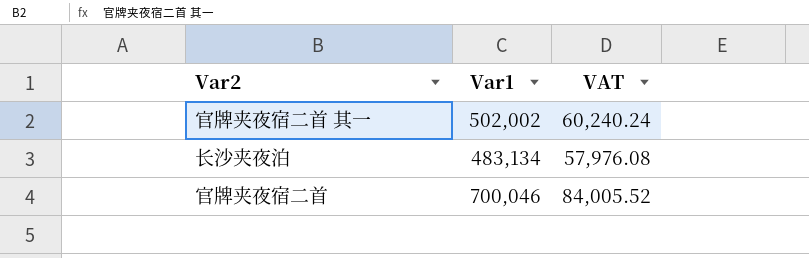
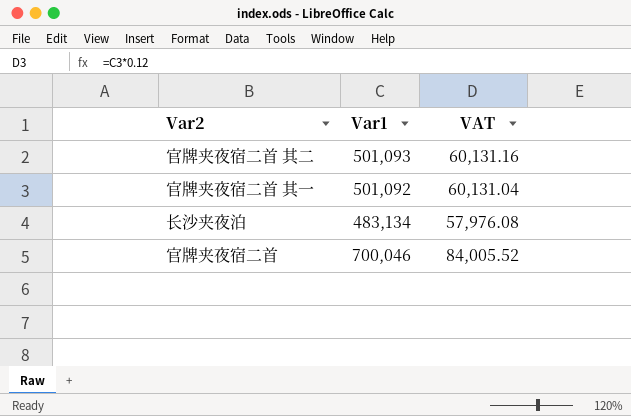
row 官牌夹夜宿二首 其二: none -> 501,093 | 60,131.16
官牌夹夜宿二首 其一 | Var1: 502,002 -> 501,092
官牌夹夜宿二首 其一 | VAT: 60,240.24 -> 60,131.04

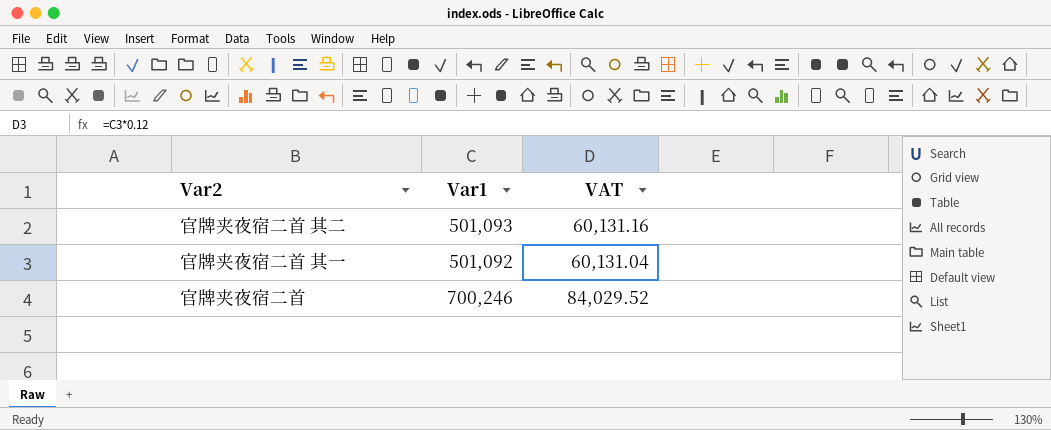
row 长沙夹夜泊: 483,134 | 57,976.08 -> none
官牌夹夜宿二首 | Var1: 700,046 -> 700,246
官牌夹夜宿二首 | VAT: 84,005.52 -> 84,029.52

